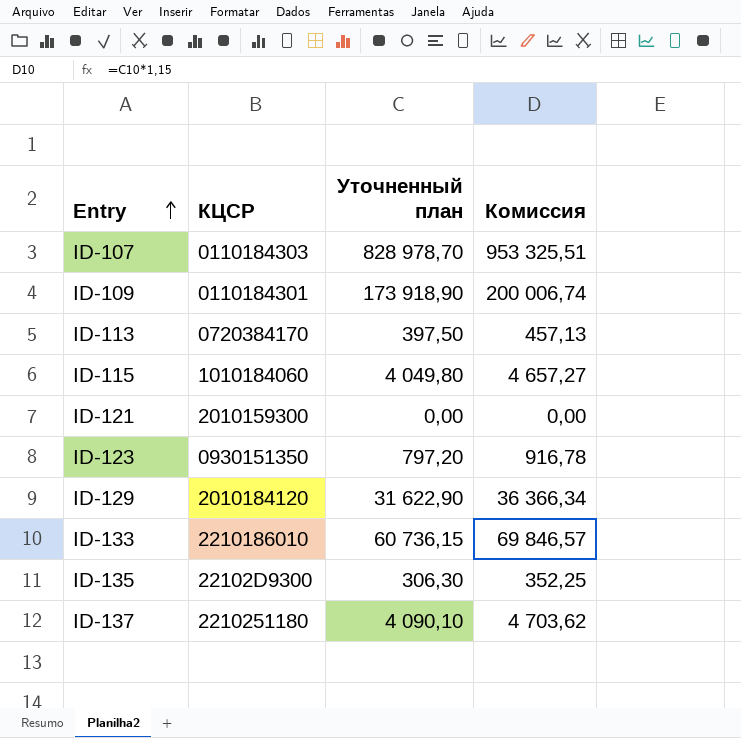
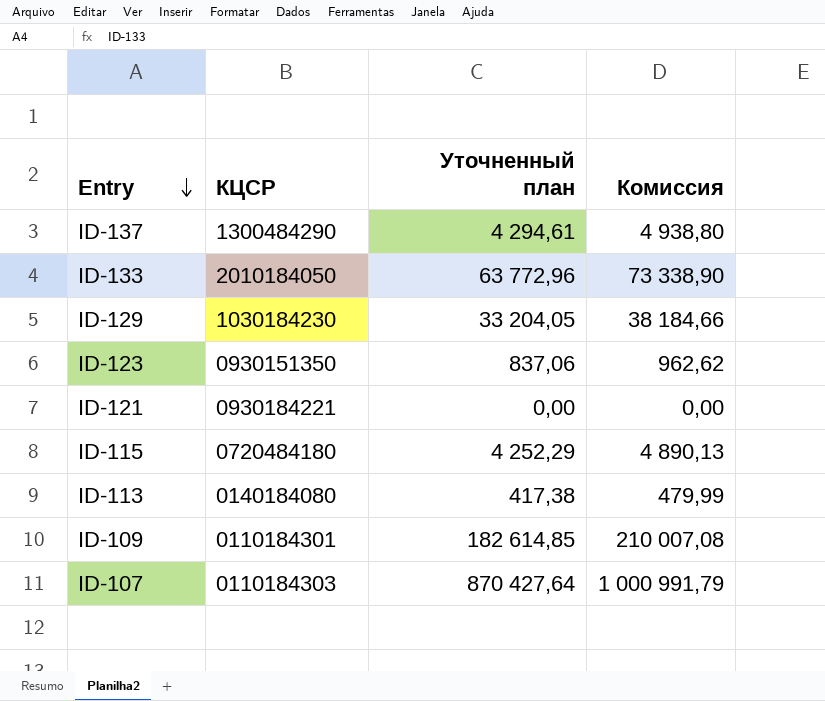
row order: Entry ascending -> Entry descending
row ID-135: 22102D9300 | 306,30 | 352,25 -> none
ID-137 | КЦСР: 2210251180 -> 1300484290
ID-137 | Уточненный план: 4 090,10 -> 4 294,61
ID-137 | Комиссия: 4 703,62 -> 4 938,80
ID-133 | КЦСР: 2210186010 -> 2010184050
ID-133 | Уточненный план: 60 736,15 -> 63 772,96
ID-133 | Комиссия: 69 846,57 -> 73 338,90
ID-129 | КЦСР: 2010184120 -> 1030184230
ID-129 | Уточненный план: 31 622,90 -> 33 204,05
ID-129 | Комиссия: 36 366,34 -> 38 184,66
ID-123 | Уточненный план: 797,20 -> 837,06
ID-123 | Комиссия: 916,78 -> 962,62
ID-121 | КЦСР: 2010159300 -> 0930184221
ID-115 | КЦСР: 1010184060 -> 0720484180
ID-115 | Уточненный план: 4 049,80 -> 4 252,29
ID-115 | Комиссия: 4 657,27 -> 4 890,13
ID-113 | КЦСР: 0720384170 -> 0140184080
ID-113 | Уточненный план: 397,50 -> 417,38
ID-113 | Комиссия: 457,13 -> 479,99
ID-109 | Уточненный план: 173 918,90 -> 182 614,85
ID-109 | Комиссия: 200 006,74 -> 210 007,08
ID-107 | Уточненный план: 828 978,70 -> 870 427,64
ID-107 | Комиссия: 953 325,51 -> 1 000 991,79

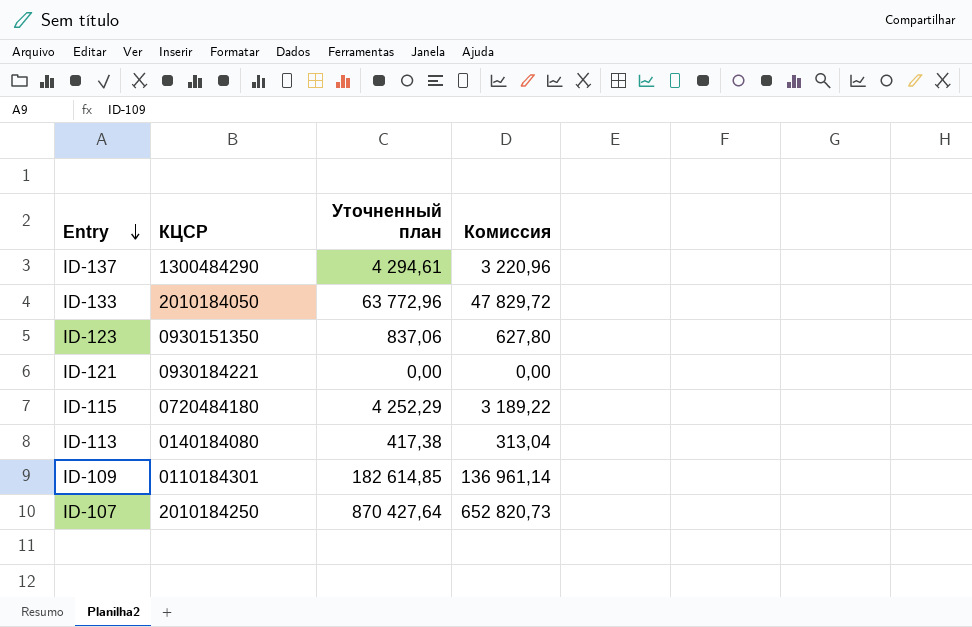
column Комиссия | formula: [Уточненный план] * 1,15 -> [Уточненный план] * 0,75
row ID-129: 1030184230 | 33 204,05 | 38 184,66 -> none
ID-107 | КЦСР: 0110184303 -> 2010184250

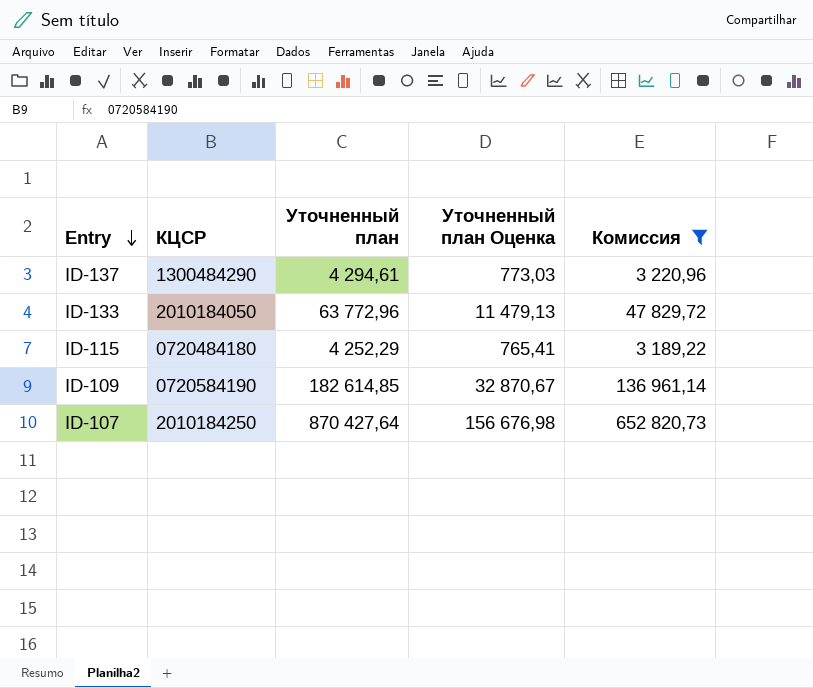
filter: none -> Комиссия >= 3 189,22
column Уточненный план Оценка | formula: none -> [Уточненный план] * 0,18
ID-109 | КЦСР: 0110184301 -> 0720584190

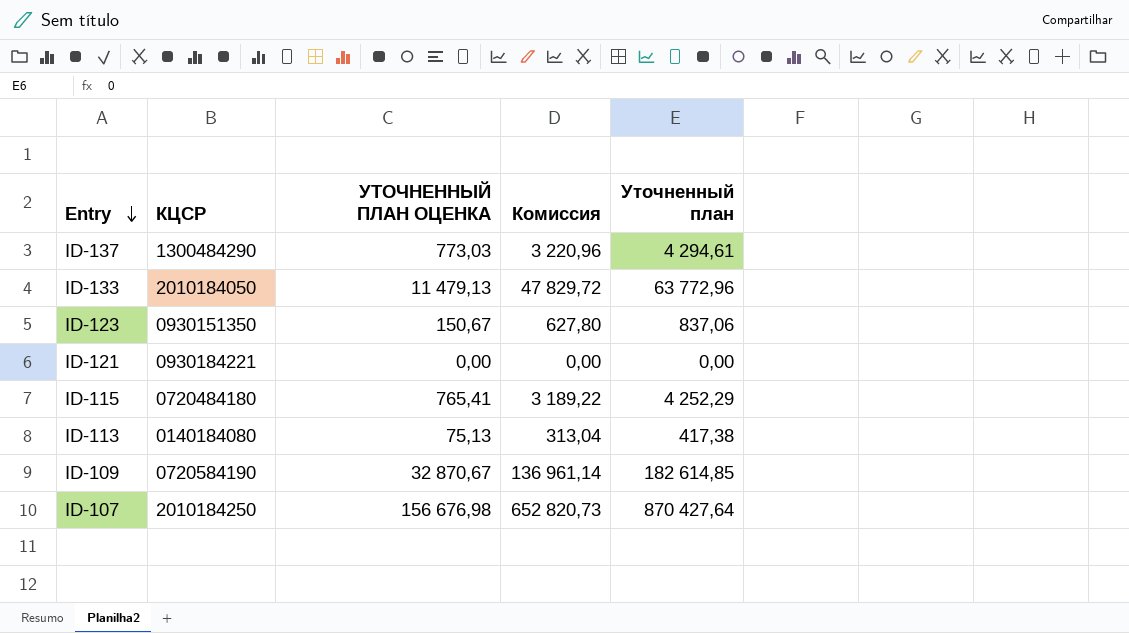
filter: Комиссия >= 3 189,22 -> none
column name: Уточненный план Оценка -> УТОЧНЕННЫЙ ПЛАН ОЦЕНКА
column Уточненный план | position: 3 -> 5

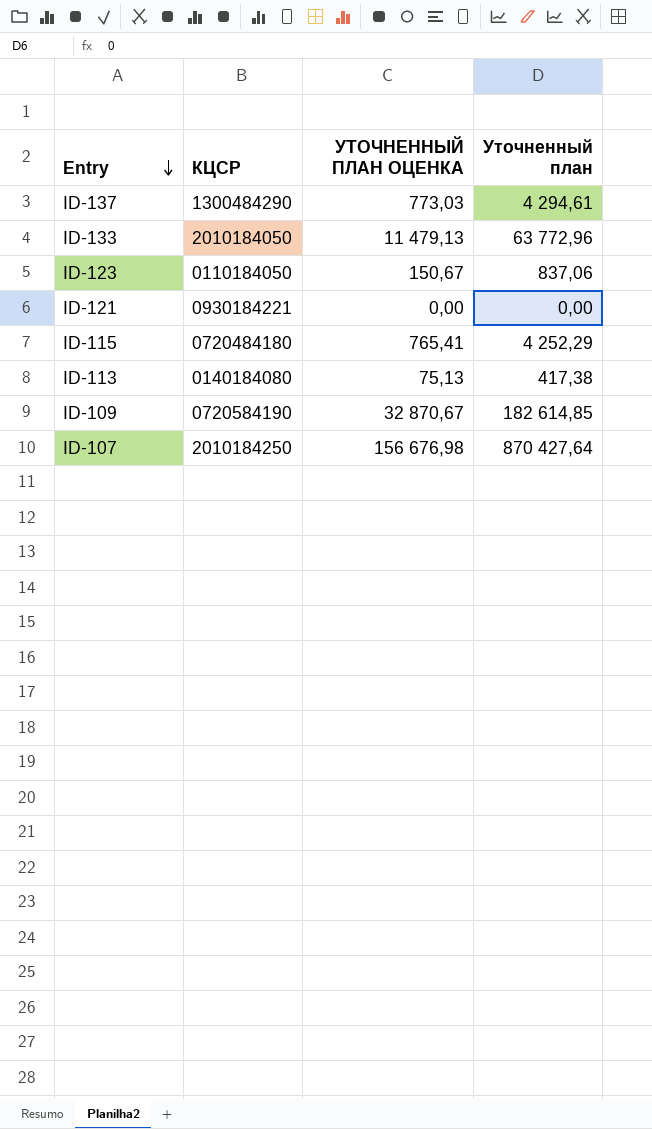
column Комиссия | formula: [Уточненный план] * 0,75 -> none
ID-123 | КЦСР: 0930151350 -> 0110184050

